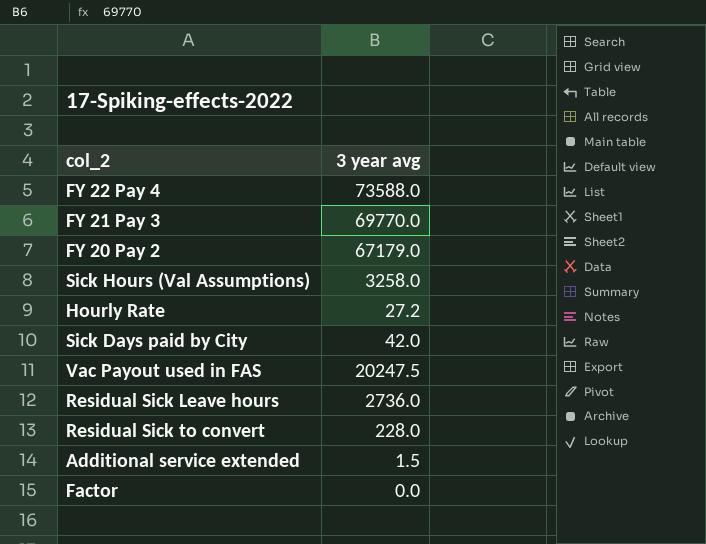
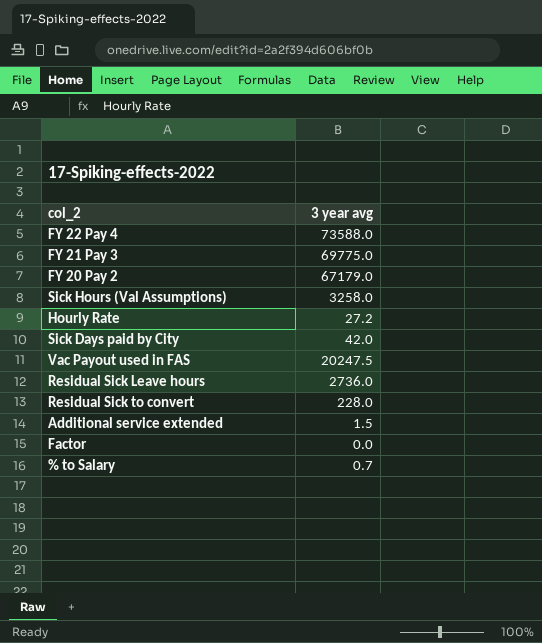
FY 21 Pay 3 | 3 year avg: 69770.0 -> 69775.0
row % to Salary: none -> 0.7

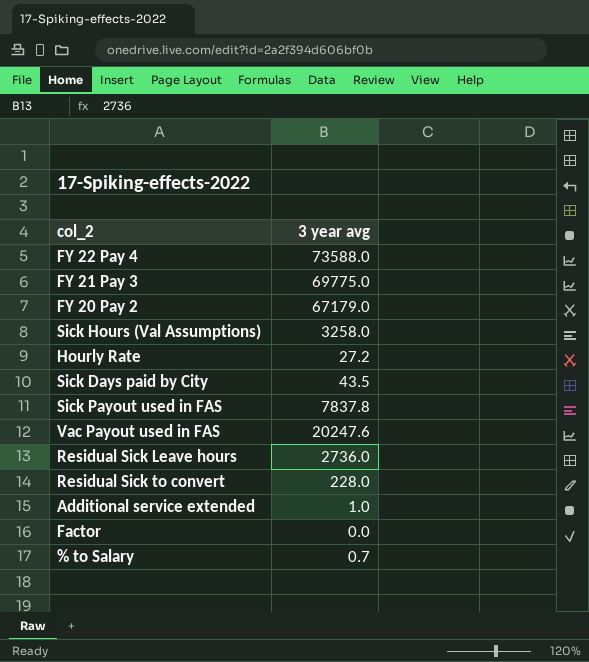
Sick Days paid by City | 3 year avg: 42.0 -> 43.5
row Sick Payout used in FAS: none -> 7837.8
Vac Payout used in FAS | 3 year avg: 20247.5 -> 20247.6
Additional service extended | 3 year avg: 1.5 -> 1.0

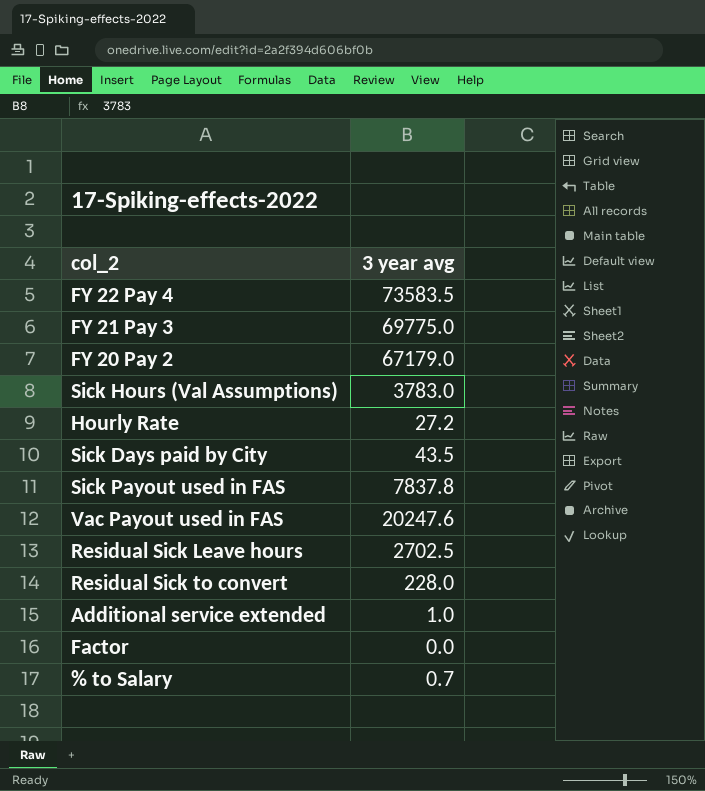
FY 22 Pay 4 | 3 year avg: 73588.0 -> 73583.5
Sick Hours (Val Assumptions) | 3 year avg: 3258.0 -> 3783.0
Residual Sick Leave hours | 3 year avg: 2736.0 -> 2702.5

